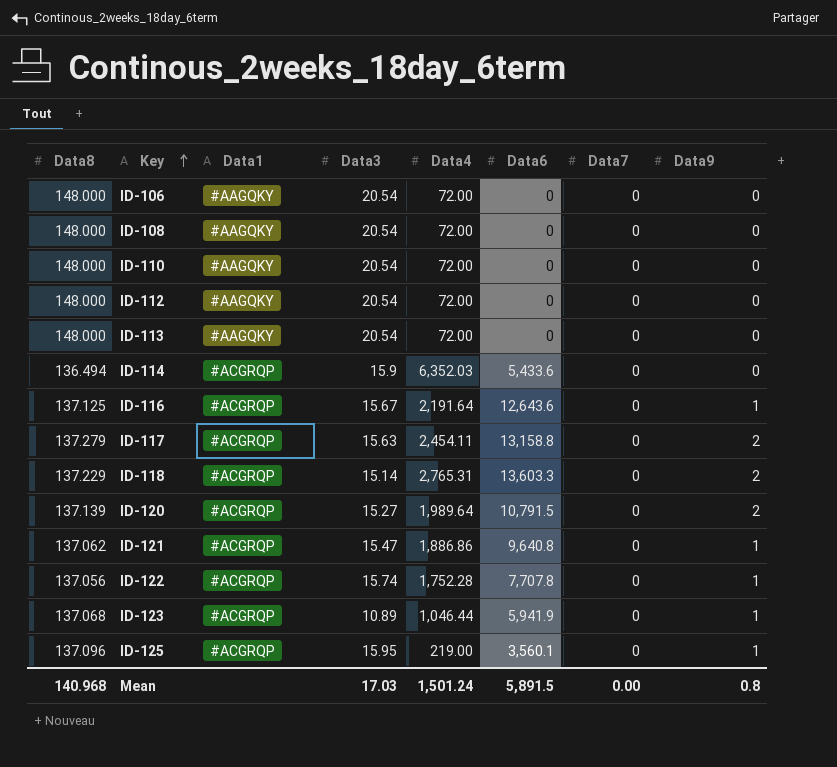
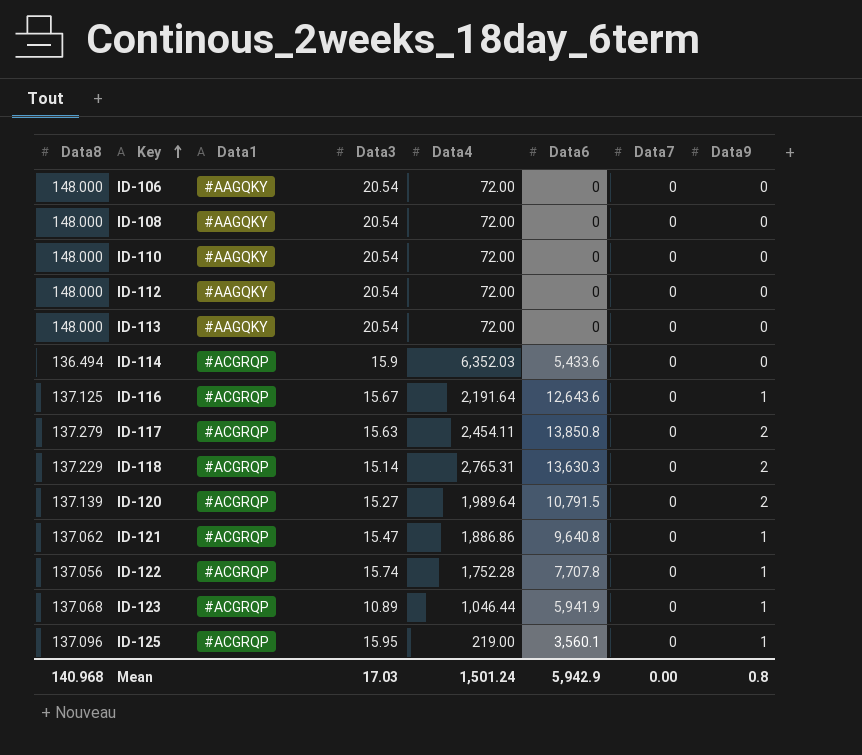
ID-117 | Data6: 13,158.8 -> 13,850.8
ID-118 | Data6: 13,603.3 -> 13,630.3
Mean | Data6: 5,891.5 -> 5,942.9

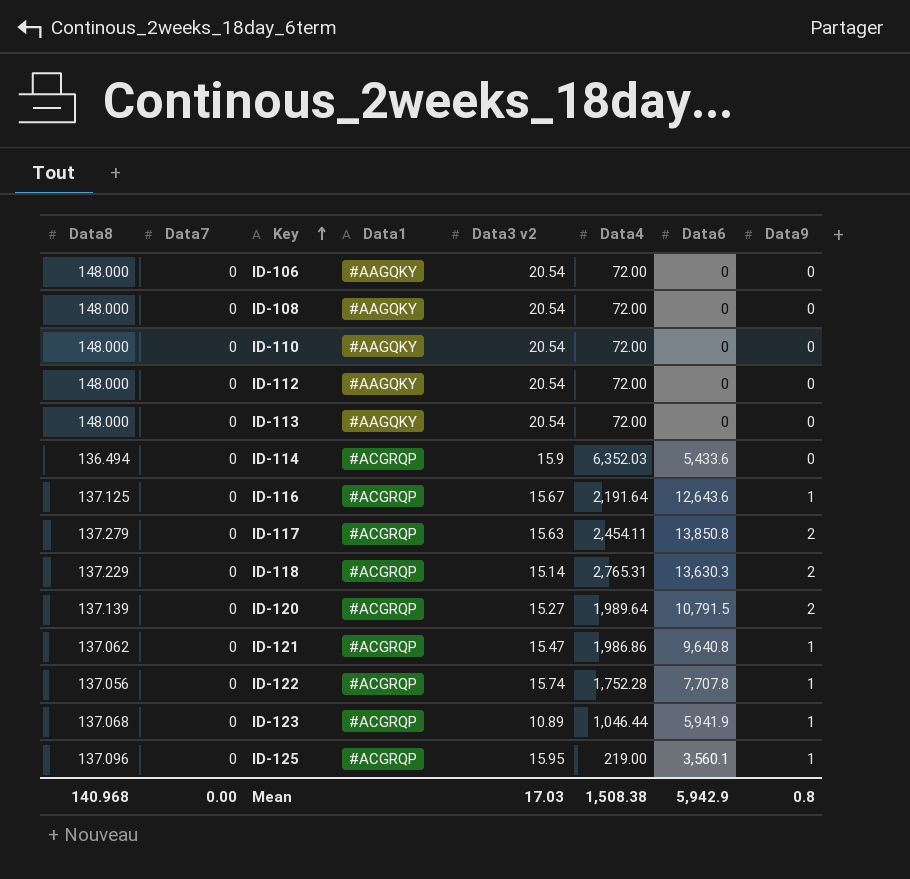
column Data7 | position: 7 -> 2
column name: Data3 -> Data3 v2
ID-121 | Data4: 1,886.86 -> 1,986.86
Mean | Data4: 1,501.24 -> 1,508.38

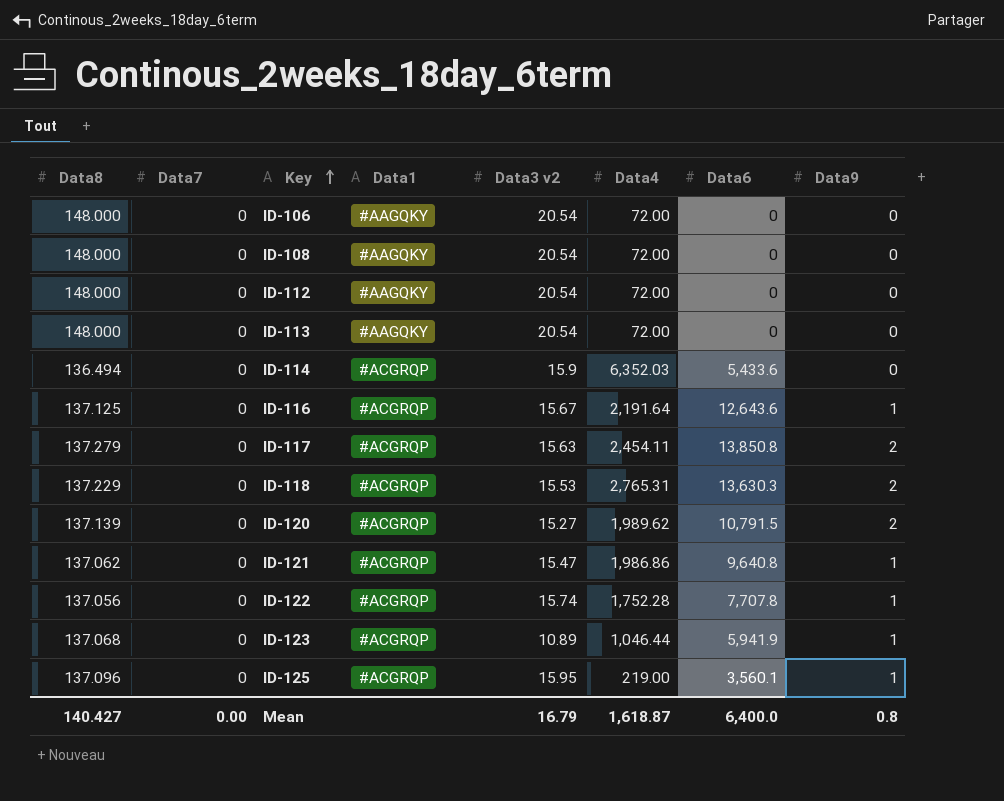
row ID-110: 148.000 | 0 | #AAGQKY | 20.54 | 72.00 | 0 | 0 -> none
ID-118 | Data3 v2: 15.14 -> 15.53
ID-120 | Data4: 1,989.64 -> 1,989.62
Mean | Data8: 140.968 -> 140.427
Mean | Data3 v2: 17.03 -> 16.79
Mean | Data4: 1,508.38 -> 1,618.87
Mean | Data6: 5,942.9 -> 6,400.0

